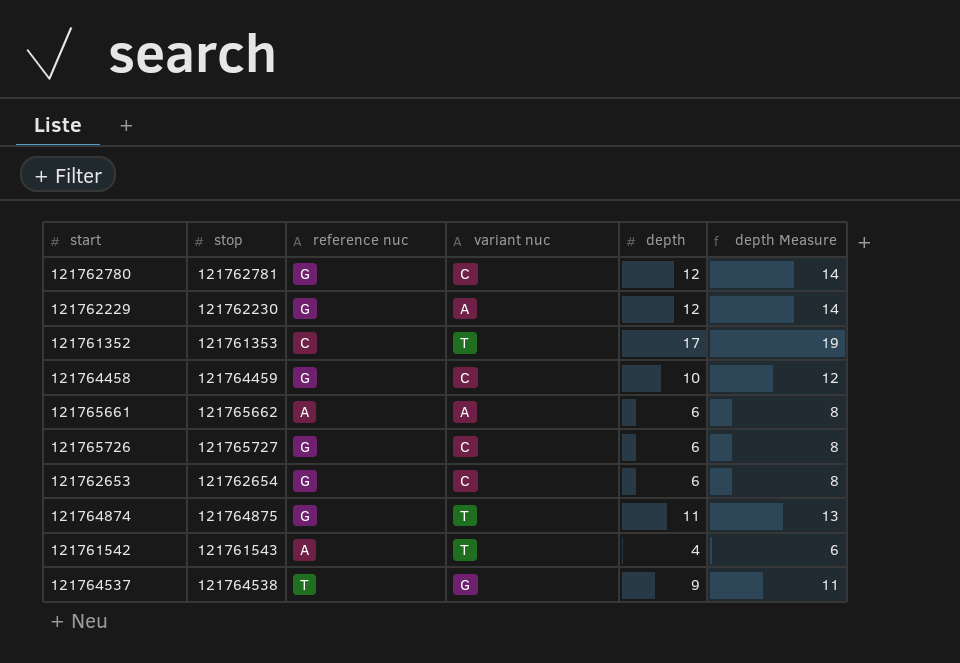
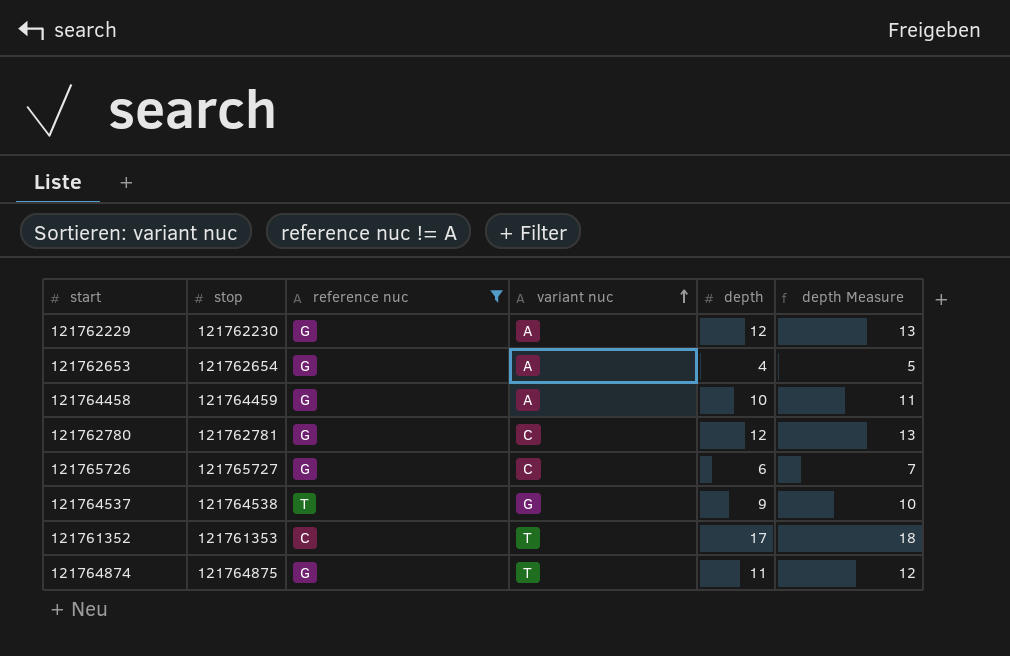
filter: none -> reference nuc != A
row order: none -> variant nuc ascending
column depth Measure | formula: [depth] + 2 -> [depth] + 1
121762653 | variant nuc: C -> A
121762653 | depth: 6 -> 4
121764458 | variant nuc: C -> A

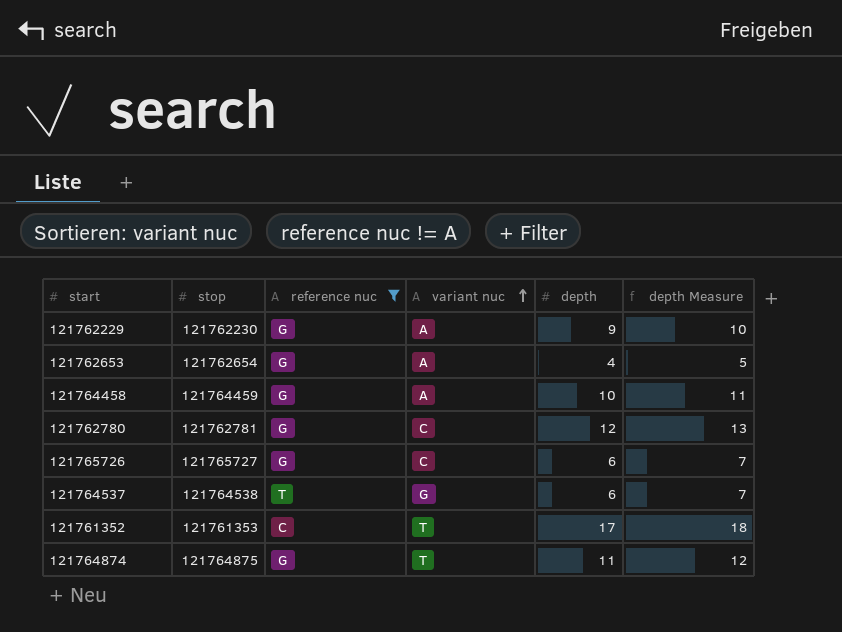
121762229 | depth: 12 -> 9
121762229 | depth Measure: 13 -> 10
121764537 | depth: 9 -> 6
121764537 | depth Measure: 10 -> 7

